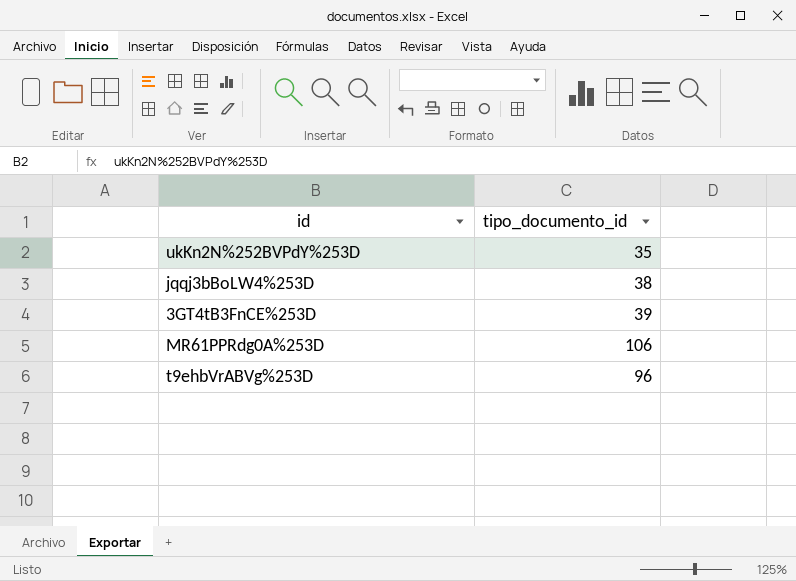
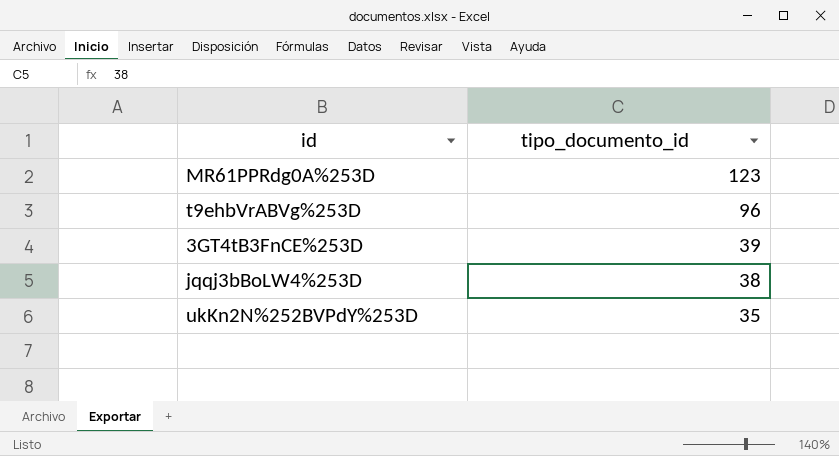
row order: none -> tipo_documento_id descending
MR61PPRdg0A%253D | tipo_documento_id: 106 -> 123

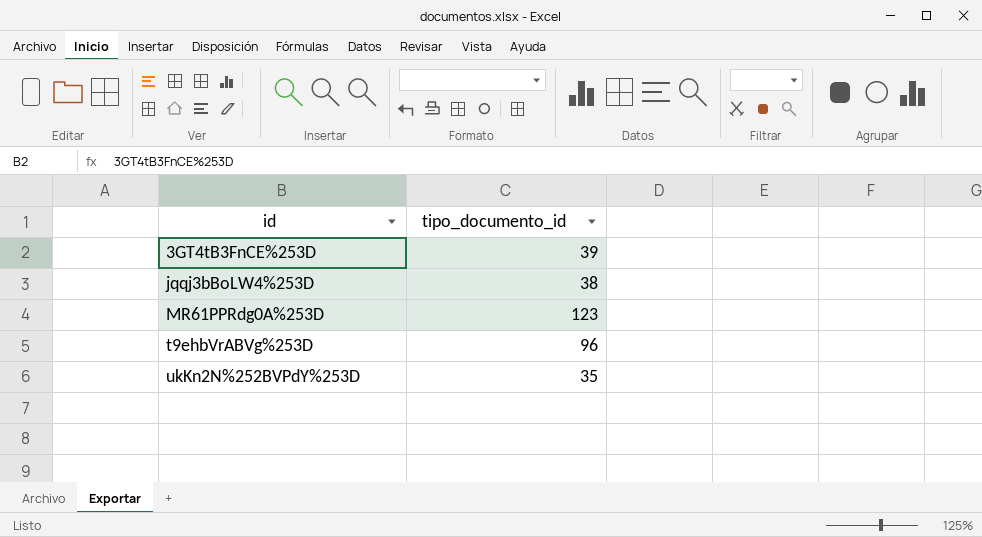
row order: tipo_documento_id descending -> id ascending

